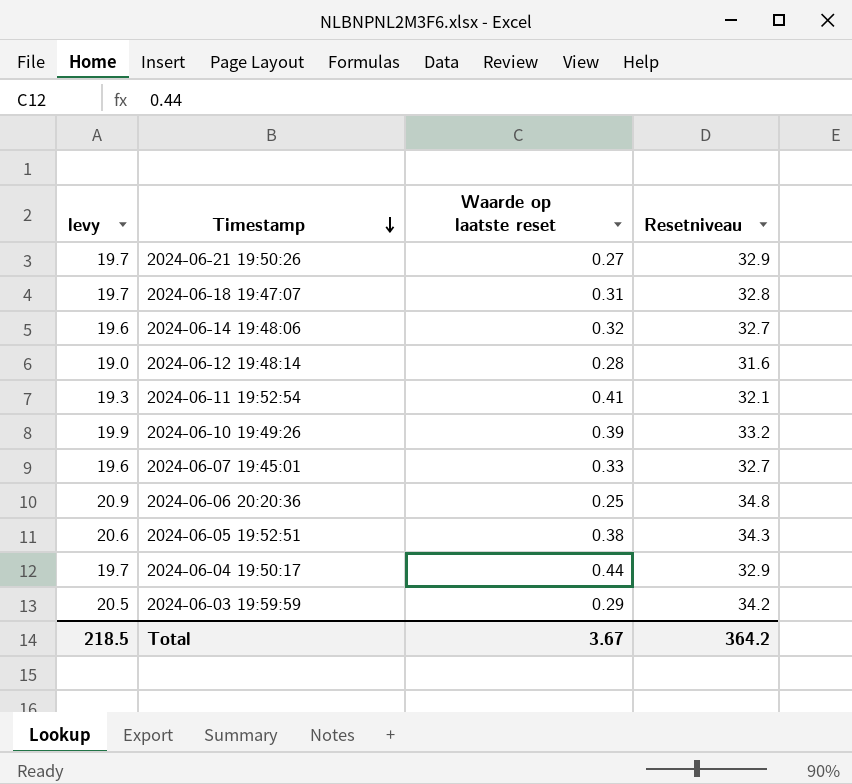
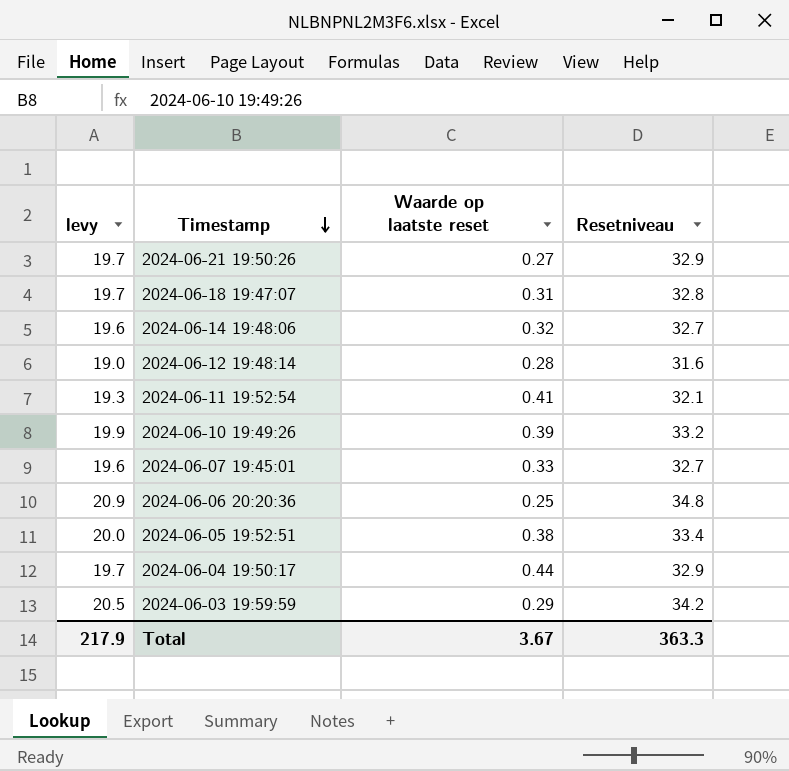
2024-06-05 19:52:51 | levy: 20.6 -> 20.0
2024-06-05 19:52:51 | Resetniveau: 34.3 -> 33.4
Total | levy: 218.5 -> 217.9
Total | Resetniveau: 364.2 -> 363.3

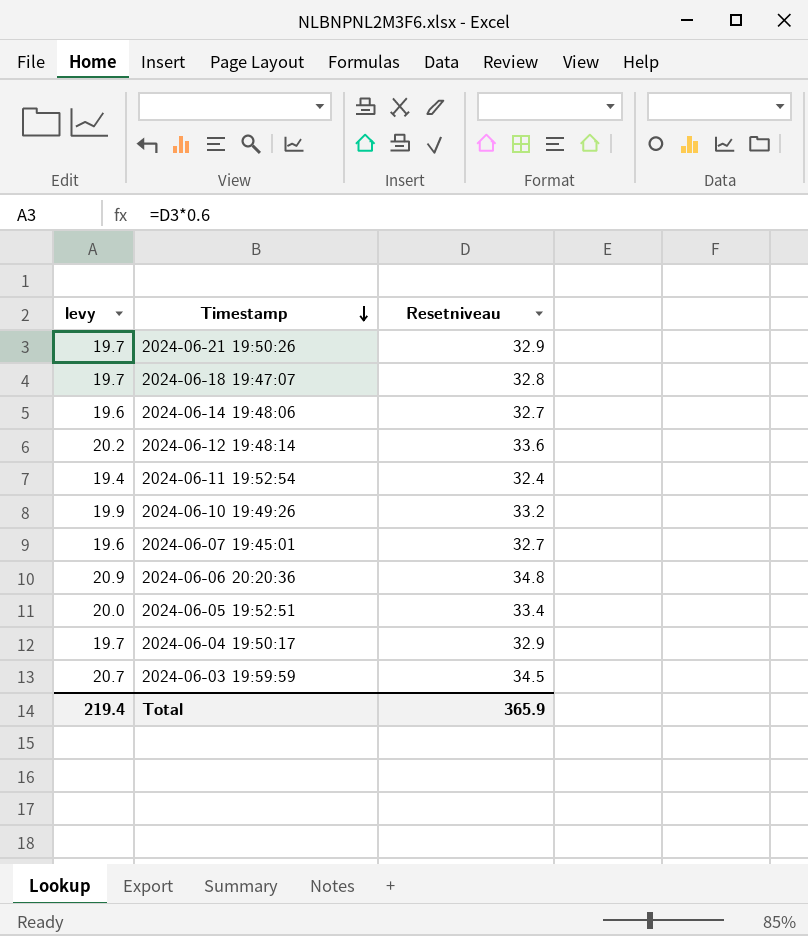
column Waarde op laatste reset | position: 3 -> none
2024-06-12 19:48:14 | levy: 19.0 -> 20.2
2024-06-12 19:48:14 | Resetniveau: 31.6 -> 33.6
2024-06-11 19:52:54 | levy: 19.3 -> 19.4
2024-06-11 19:52:54 | Resetniveau: 32.1 -> 32.4
2024-06-03 19:59:59 | levy: 20.5 -> 20.7
2024-06-03 19:59:59 | Resetniveau: 34.2 -> 34.5
Total | levy: 217.9 -> 219.4
Total | Resetniveau: 363.3 -> 365.9

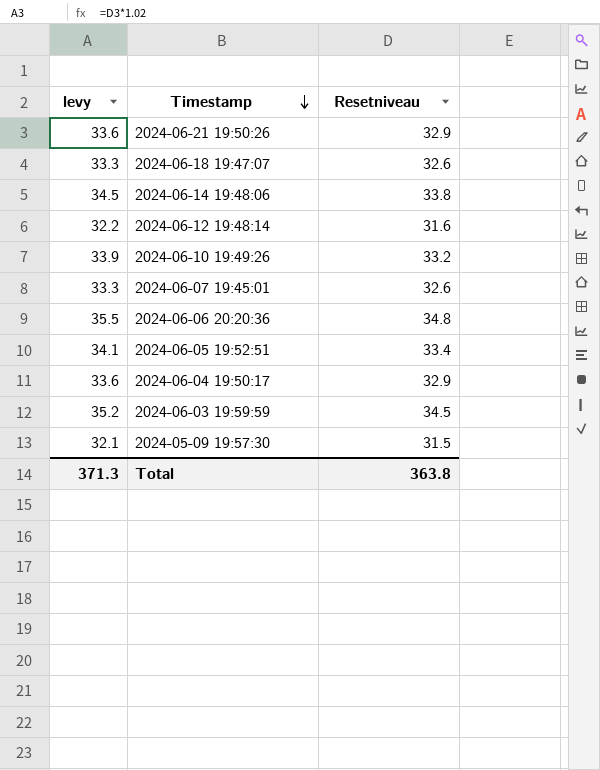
column levy | formula: [Resetniveau] * 0.6 -> [Resetniveau] * 1.02
row 2024-06-11 19:52:54: 19.4 | 32.4 -> none
2024-06-18 19:47:07 | Resetniveau: 32.8 -> 32.6
2024-06-14 19:48:06 | Resetniveau: 32.7 -> 33.8
2024-06-12 19:48:14 | Resetniveau: 33.6 -> 31.6
2024-06-07 19:45:01 | Resetniveau: 32.7 -> 32.6
row 2024-05-09 19:57:30: none -> 32.1 | 31.5
Total | levy: 219.4 -> 371.3
Total | Resetniveau: 365.9 -> 363.8

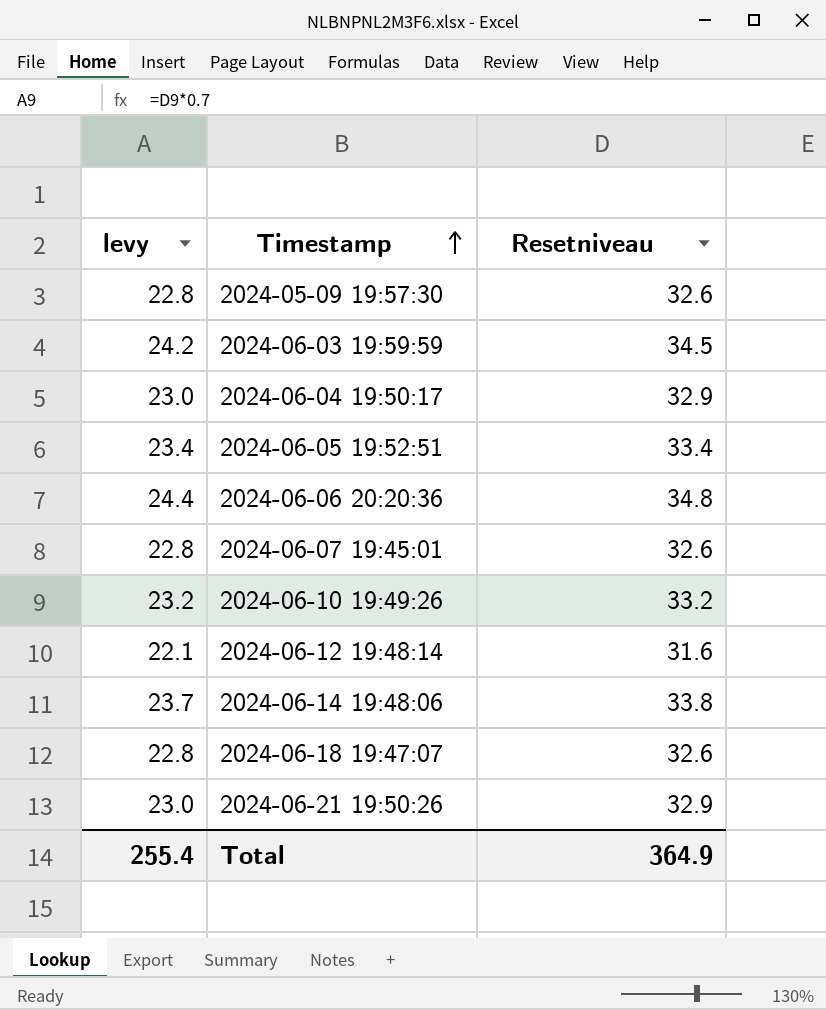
row order: Timestamp descending -> Timestamp ascending
column levy | formula: [Resetniveau] * 1.02 -> [Resetniveau] * 0.7
2024-05-09 19:57:30 | Resetniveau: 31.5 -> 32.6
Total | levy: 371.3 -> 255.4
Total | Resetniveau: 363.8 -> 364.9

